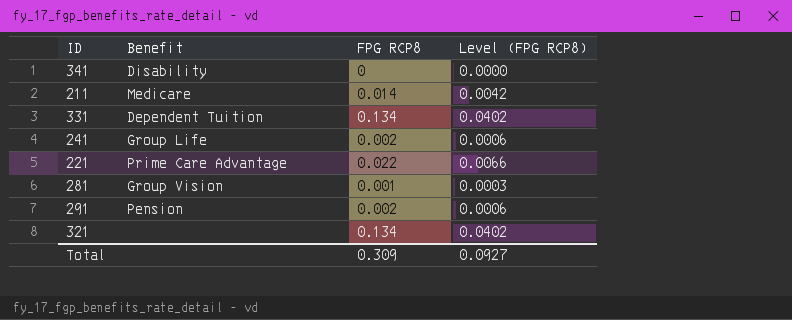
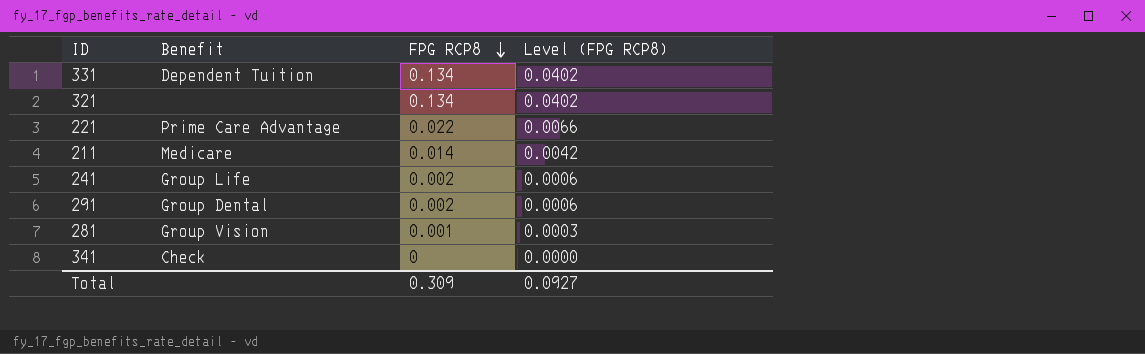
row order: none -> FPG RCP8 descending
291 | Benefit: Pension -> Group Dental
341 | Benefit: Disability -> Check

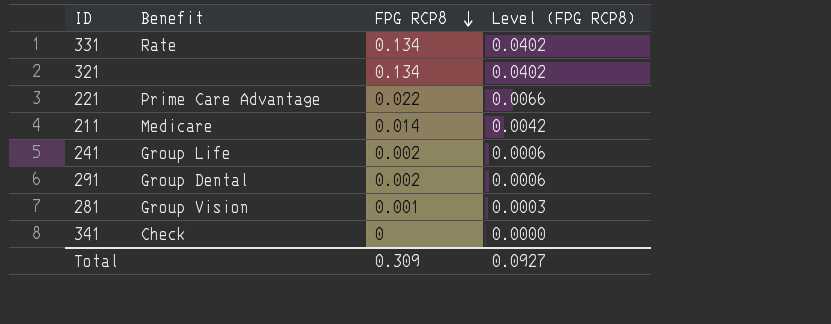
331 | Benefit: Dependent Tuition -> Rate

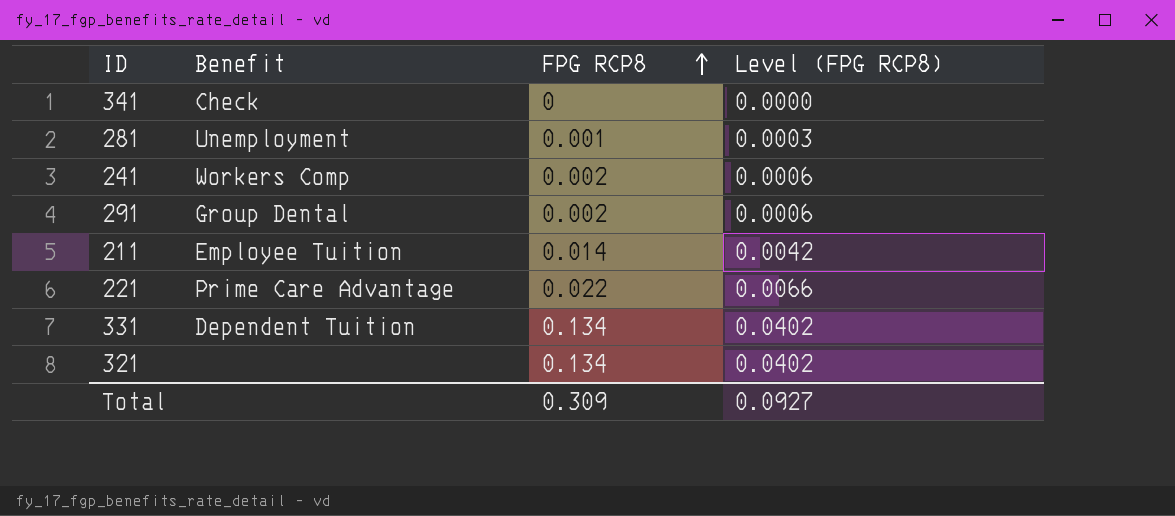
row order: FPG RCP8 descending -> FPG RCP8 ascending
281 | Benefit: Group Vision -> Unemployment
241 | Benefit: Group Life -> Workers Comp
211 | Benefit: Medicare -> Employee Tuition
331 | Benefit: Rate -> Dependent Tuition

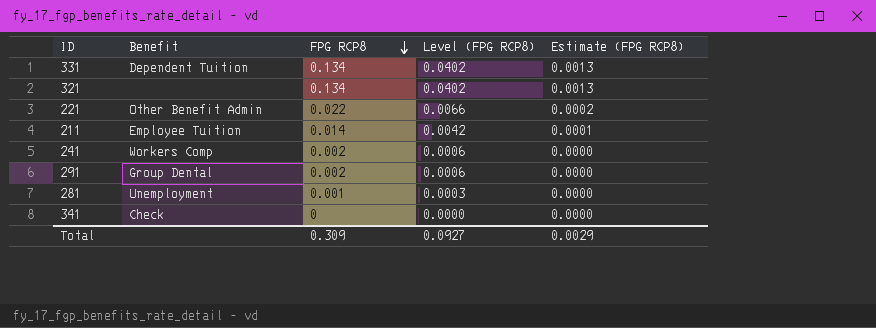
row order: FPG RCP8 ascending -> FPG RCP8 descending
column Estimate (FPG RCP8) | formula: none -> [FPG RCP8] * 0.01
221 | Benefit: Prime Care Advantage -> Other Benefit Admin

